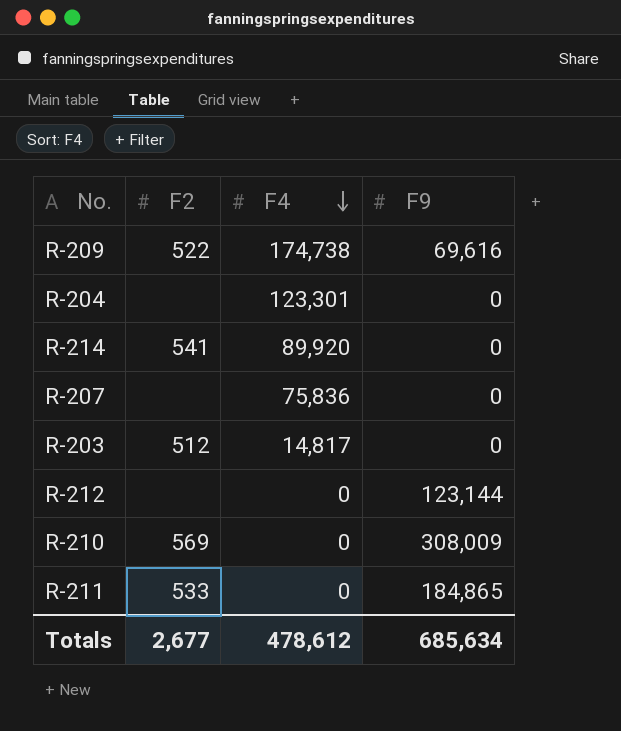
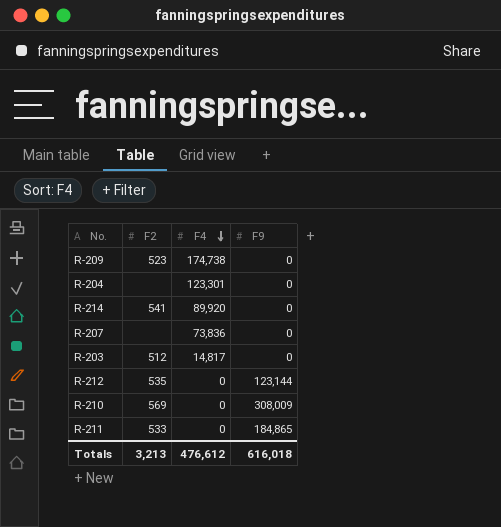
R-209 | F2: 522 -> 523
R-209 | F9: 69,616 -> 0
R-207 | F4: 75,836 -> 73,836
R-212 | F2: none -> 535
Totals | F2: 2,677 -> 3,213
Totals | F4: 478,612 -> 476,612
Totals | F9: 685,634 -> 616,018

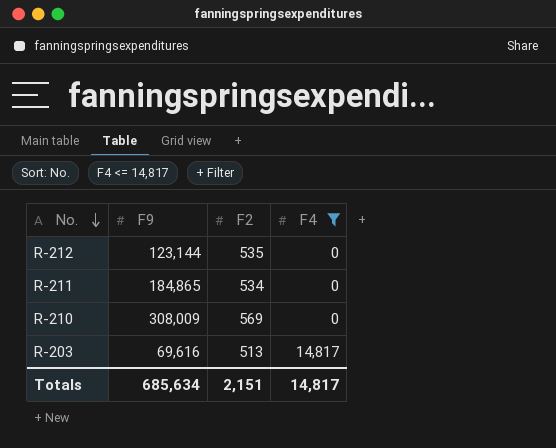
filter: none -> F4 <= 14,817
row order: F4 descending -> No. descending
column F9 | position: 4 -> 2
R-211 | F2: 533 -> 534
R-203 | F9: 0 -> 69,616
R-203 | F2: 512 -> 513
Totals | F9: 616,018 -> 685,634
Totals | F2: 3,213 -> 2,151
Totals | F4: 476,612 -> 14,817

